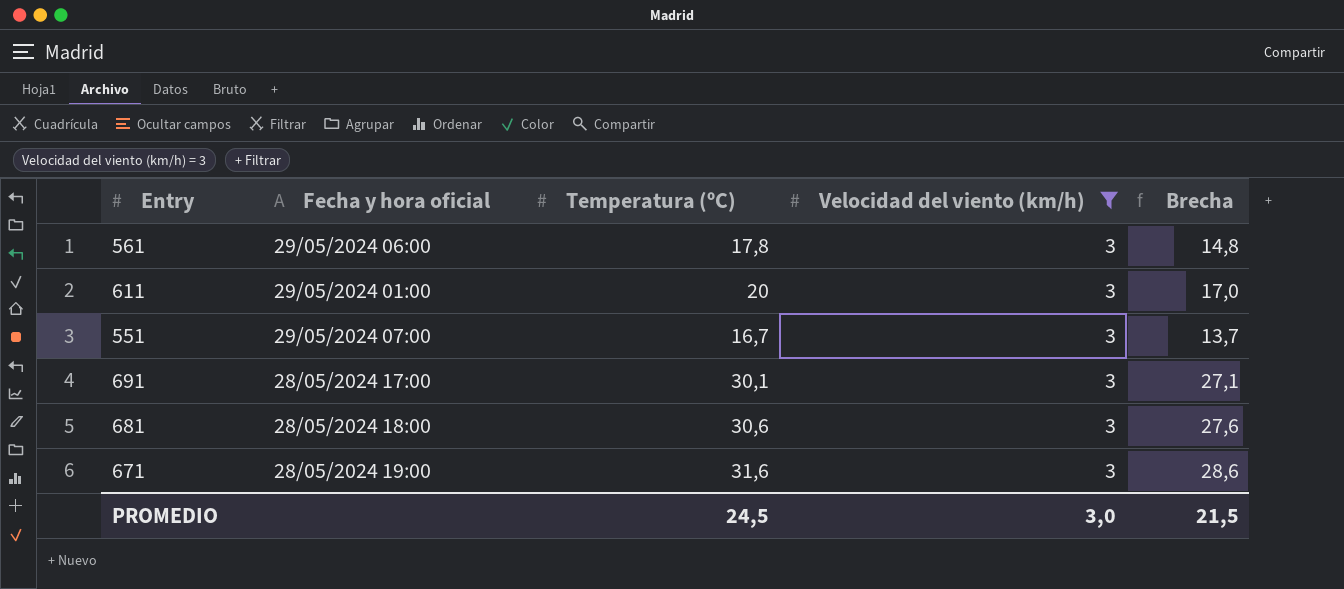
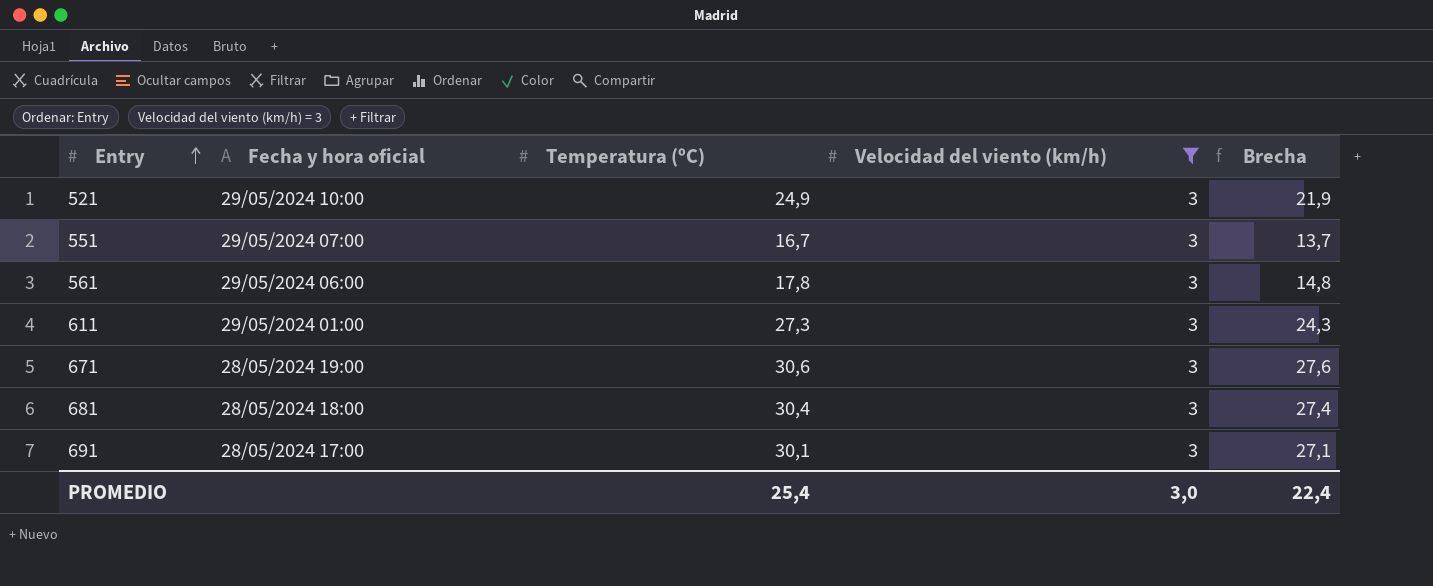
row order: none -> Entry ascending
row 521: none -> 29/05/2024 10:00 | 24,9 | 3 | 21,9
611 | Temperatura (ºC): 20 -> 27,3
611 | Brecha: 17,0 -> 24,3
671 | Temperatura (ºC): 31,6 -> 30,6
671 | Brecha: 28,6 -> 27,6
681 | Temperatura (ºC): 30,6 -> 30,4
681 | Brecha: 27,6 -> 27,4
PROMEDIO | Temperatura (ºC): 24,5 -> 25,4
PROMEDIO | Brecha: 21,5 -> 22,4

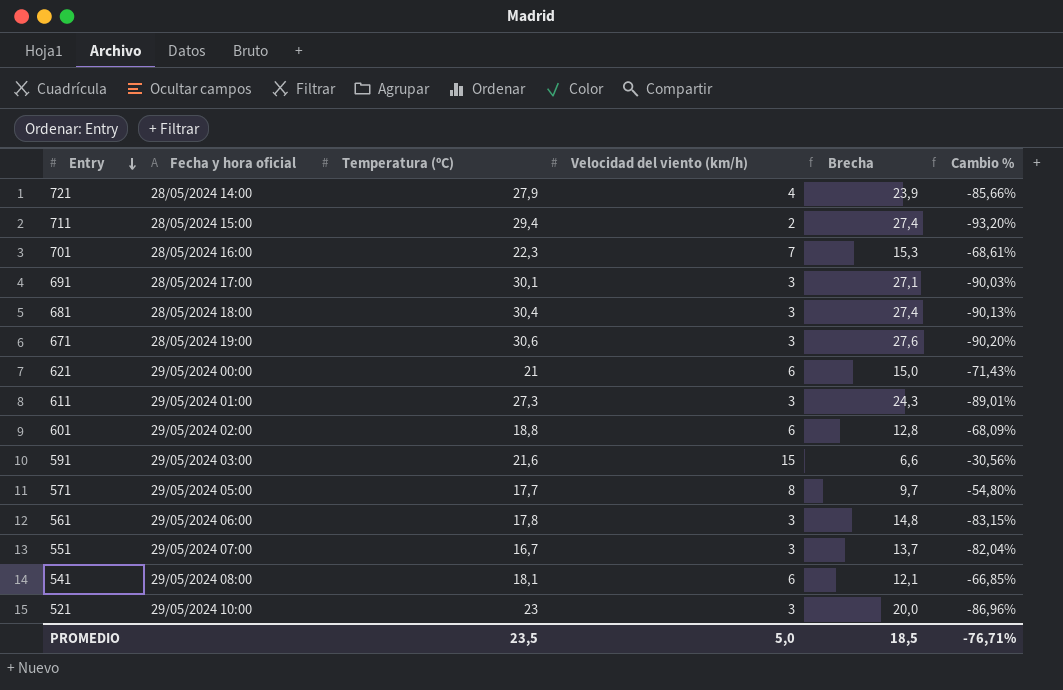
filter: Velocidad del viento (km/h) = 3 -> none
row order: Entry ascending -> Entry descending
column Cambio % | formula: none -> ([Velocidad del viento (km/h)] - [Temperatura (ºC)]) / [Temperatura (ºC)]
521 | Temperatura (ºC): 24,9 -> 23
521 | Brecha: 21,9 -> 20,0
PROMEDIO | Temperatura (ºC): 25,4 -> 23,5
PROMEDIO | Velocidad del viento (km/h): 3,0 -> 5,0
PROMEDIO | Brecha: 22,4 -> 18,5

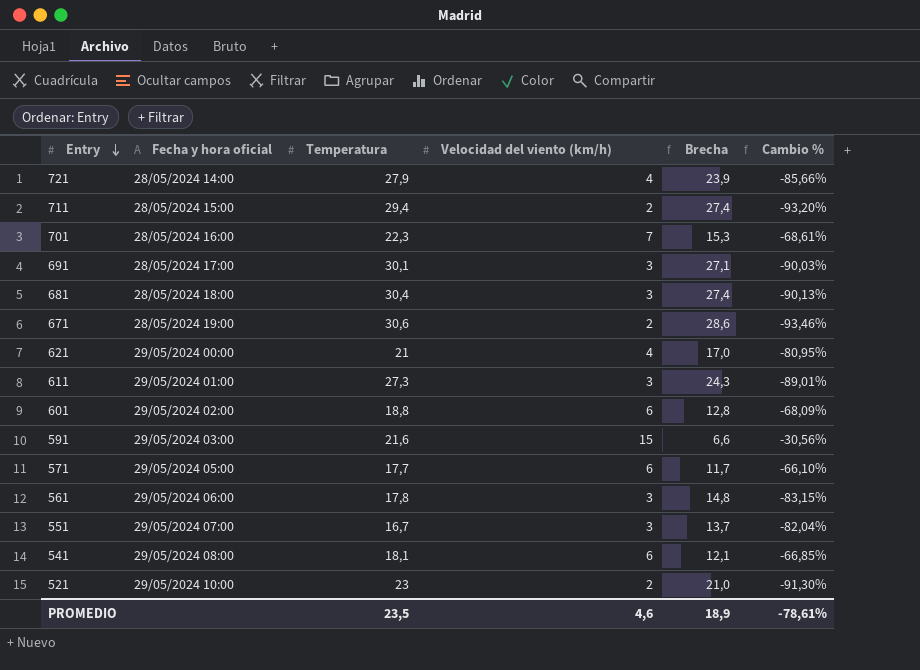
column name: Temperatura (ºC) -> Temperatura
671 | Velocidad del viento (km/h): 3 -> 2
671 | Brecha: 27,6 -> 28,6
671 | Cambio %: -90,20% -> -93,46%
621 | Velocidad del viento (km/h): 6 -> 4
621 | Brecha: 15,0 -> 17,0
621 | Cambio %: -71,43% -> -80,95%
571 | Velocidad del viento (km/h): 8 -> 6
571 | Brecha: 9,7 -> 11,7
571 | Cambio %: -54,80% -> -66,10%
521 | Velocidad del viento (km/h): 3 -> 2
521 | Brecha: 20,0 -> 21,0
521 | Cambio %: -86,96% -> -91,30%
PROMEDIO | Velocidad del viento (km/h): 5,0 -> 4,6
PROMEDIO | Brecha: 18,5 -> 18,9
PROMEDIO | Cambio %: -76,71% -> -78,61%

